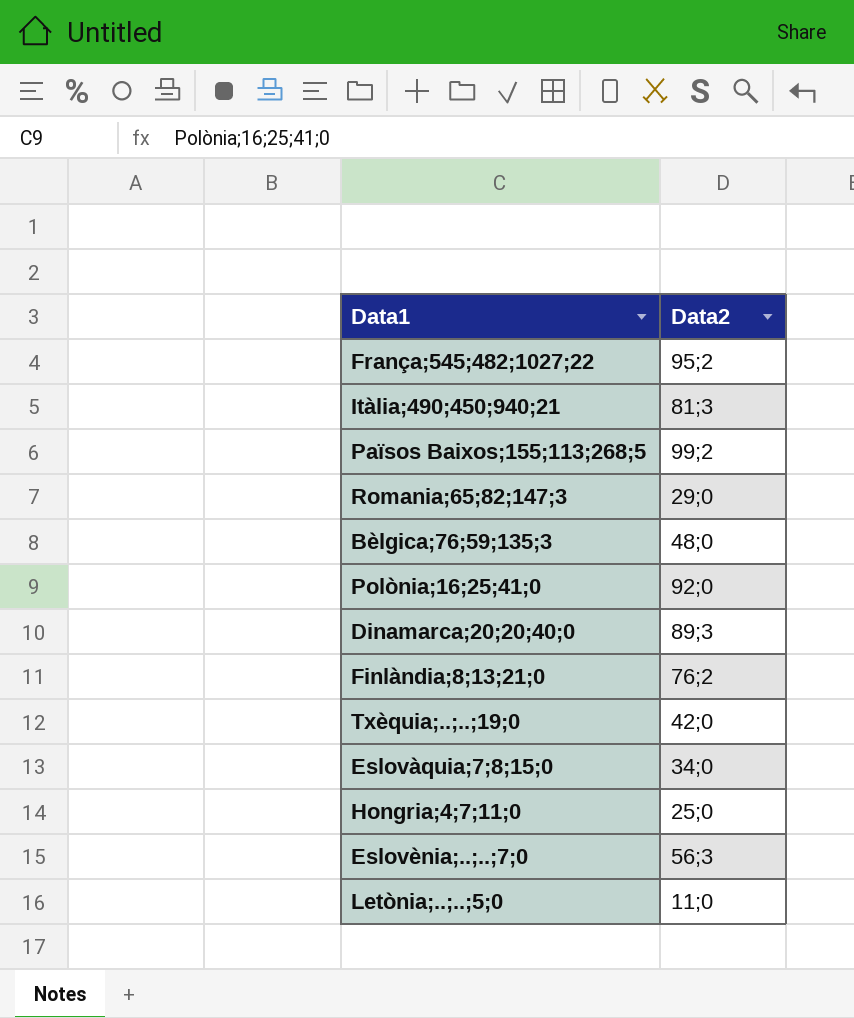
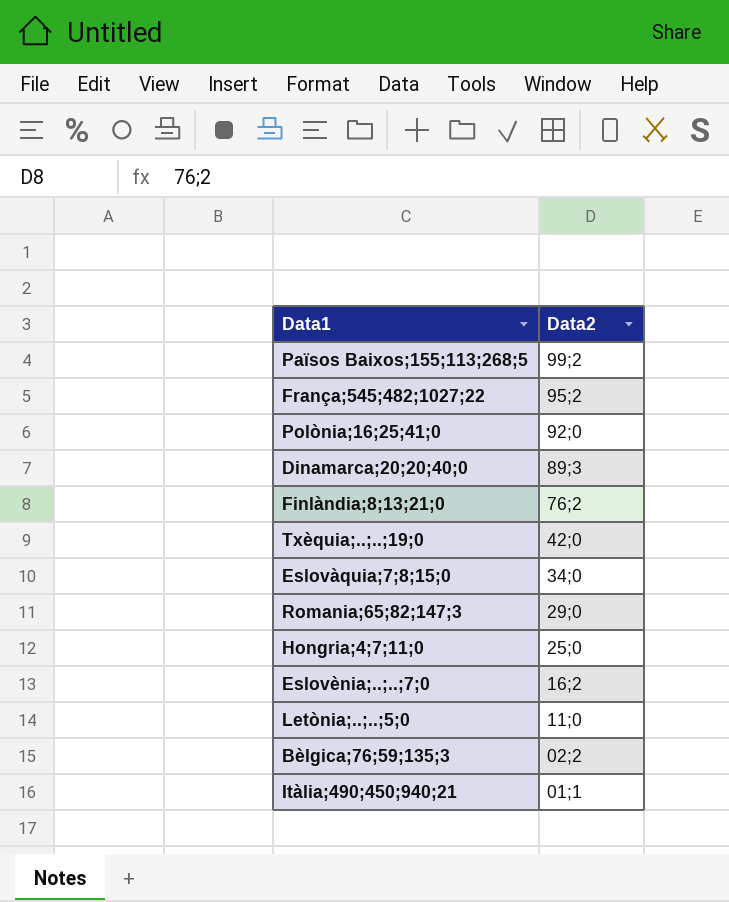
row order: none -> Data2 descending
Eslovènia;..;..;7;0 | Data2: 56;3 -> 16;2
Bèlgica;76;59;135;3 | Data2: 48;0 -> 02;2
Itàlia;490;450;940;21 | Data2: 81;3 -> 01;1

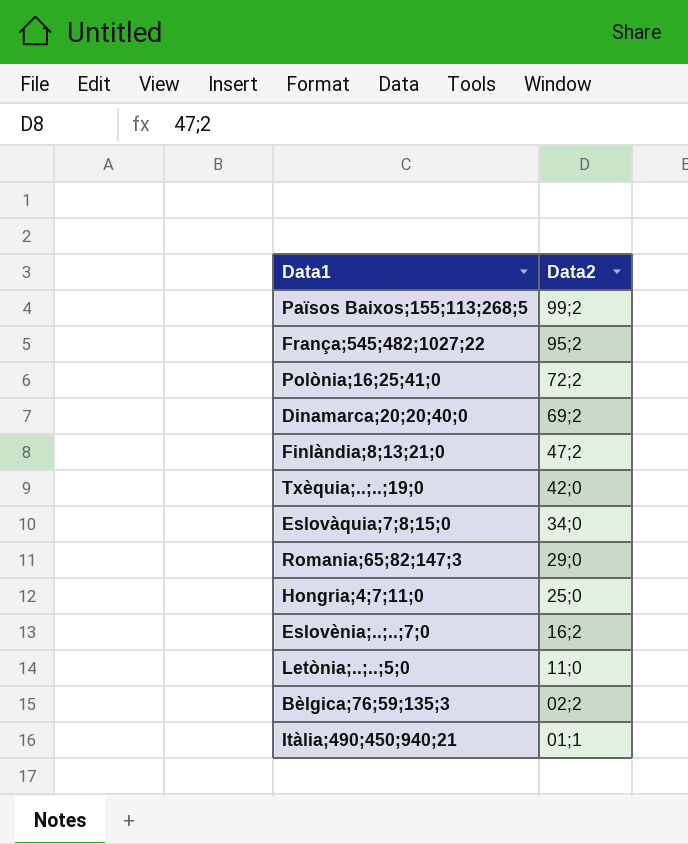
Polònia;16;25;41;0 | Data2: 92;0 -> 72;2
Dinamarca;20;20;40;0 | Data2: 89;3 -> 69;2
Finlàndia;8;13;21;0 | Data2: 76;2 -> 47;2

